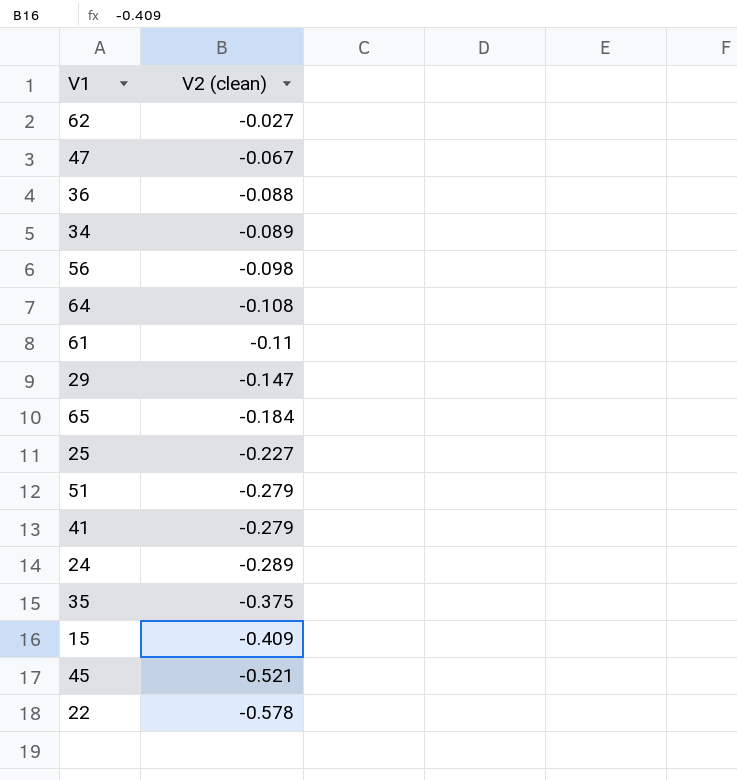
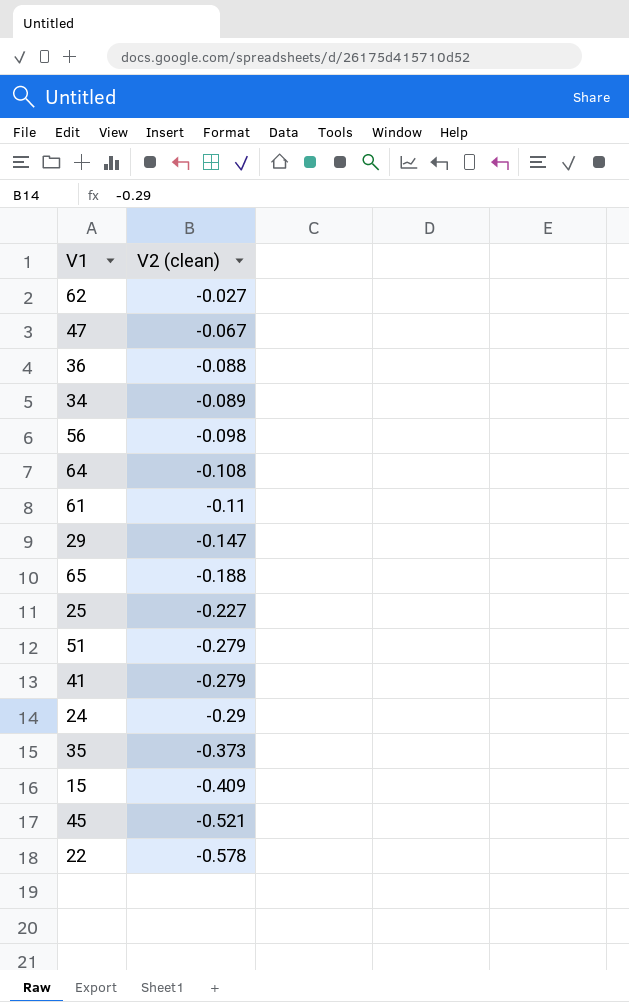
65 | V2 (clean): -0.184 -> -0.188
24 | V2 (clean): -0.289 -> -0.29
35 | V2 (clean): -0.375 -> -0.373

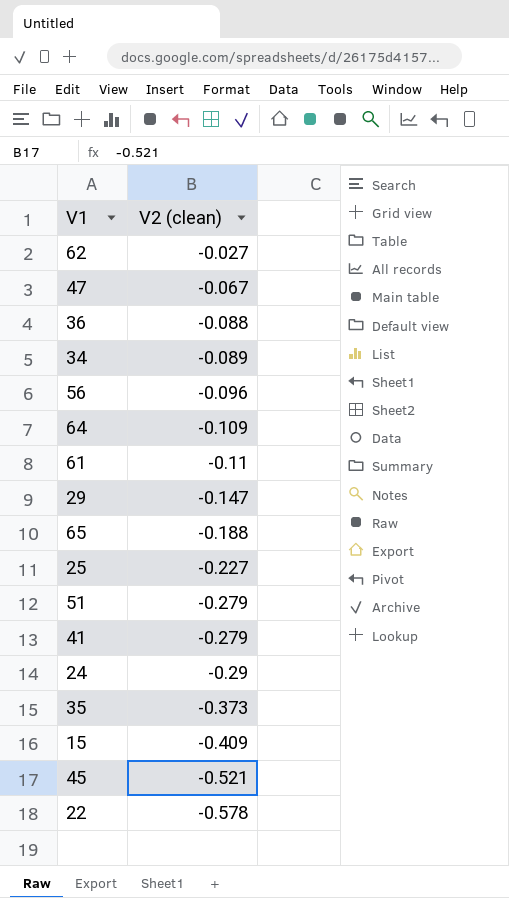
56 | V2 (clean): -0.098 -> -0.096
64 | V2 (clean): -0.108 -> -0.109

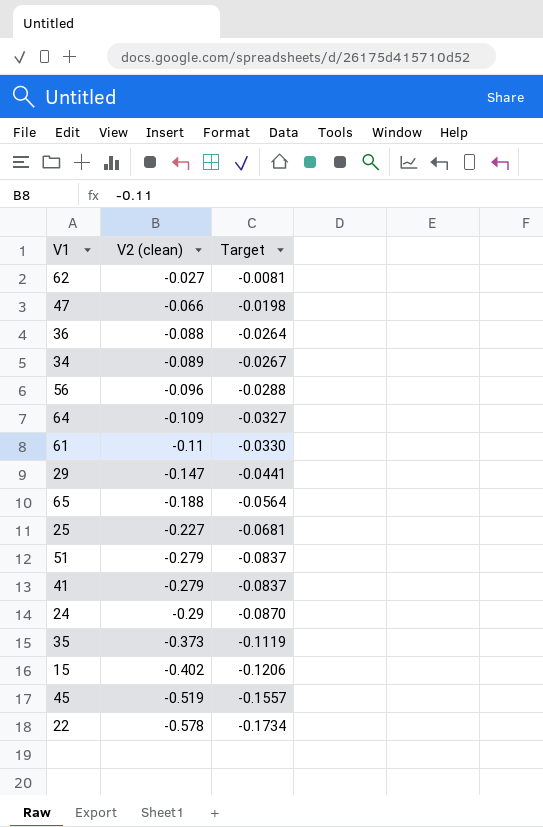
column Target | formula: none -> [V2 (clean)] * 0.3
47 | V2 (clean): -0.067 -> -0.066
15 | V2 (clean): -0.409 -> -0.402
45 | V2 (clean): -0.521 -> -0.519

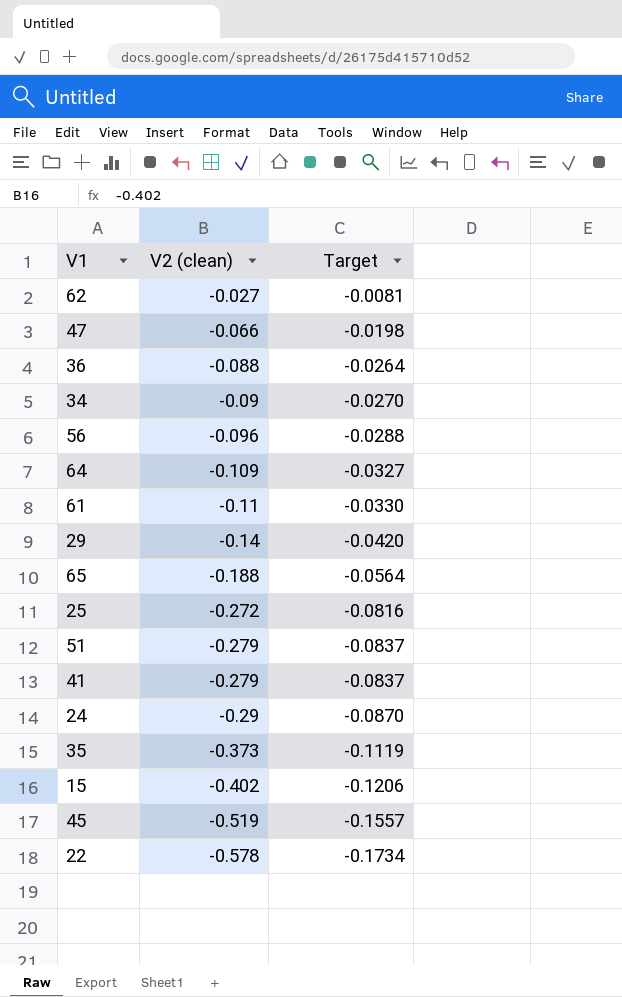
34 | V2 (clean): -0.089 -> -0.09
34 | Target: -0.0267 -> -0.0270
29 | V2 (clean): -0.147 -> -0.14
29 | Target: -0.0441 -> -0.0420
25 | V2 (clean): -0.227 -> -0.272
25 | Target: -0.0681 -> -0.0816

